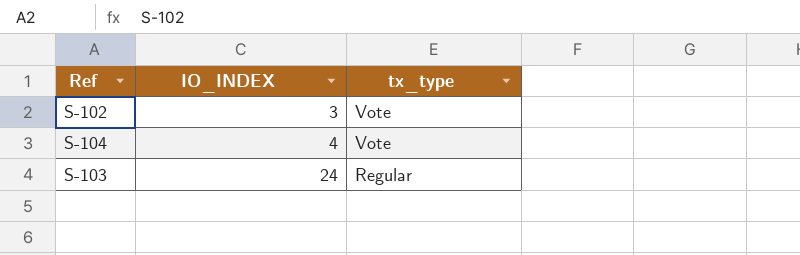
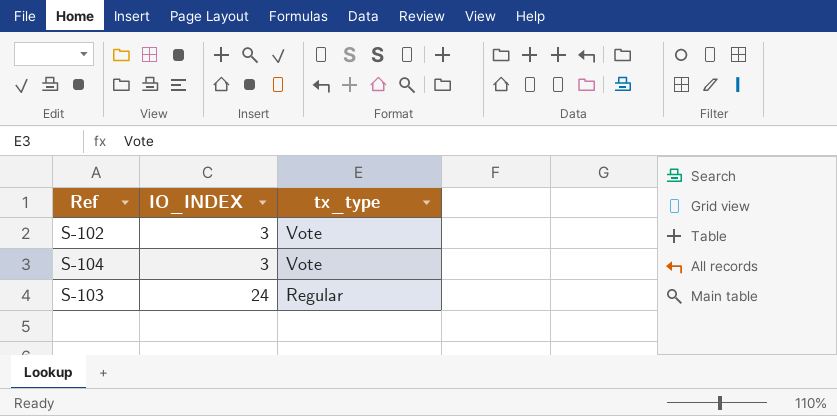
S-104 | IO_INDEX: 4 -> 3

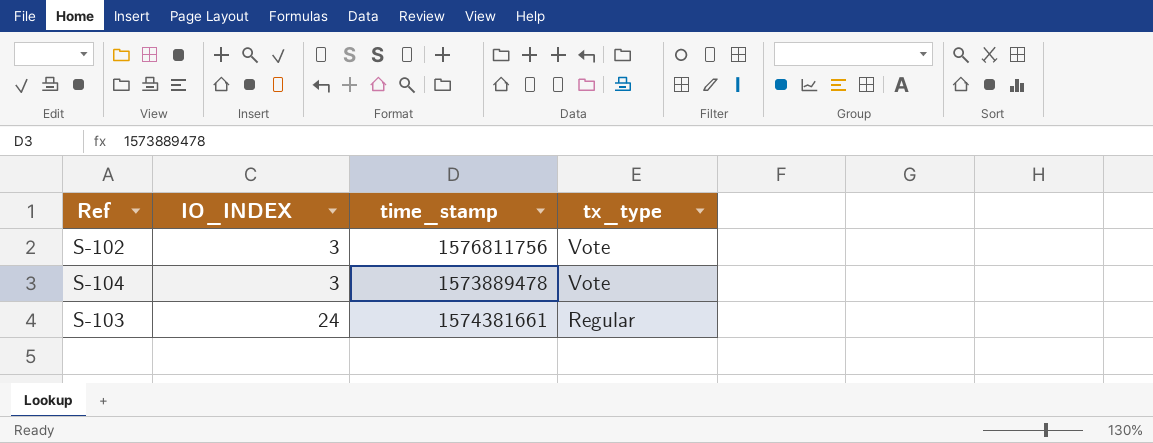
column time_stamp | position: none -> 3

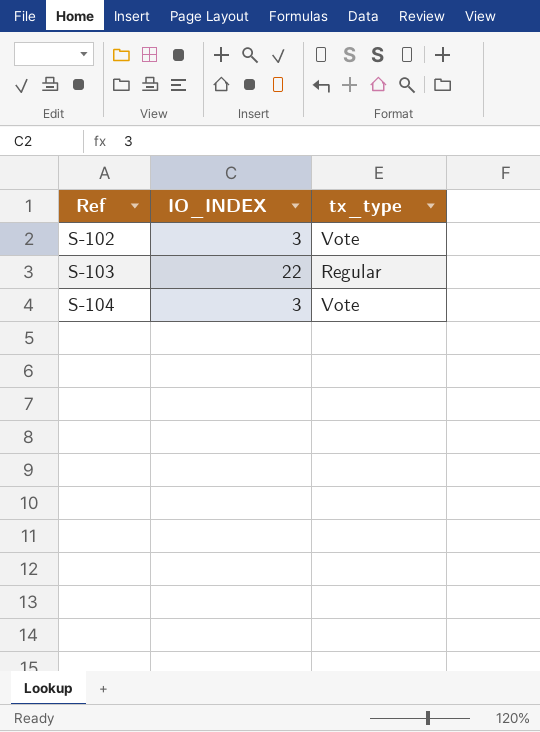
row order: IO_INDEX ascending -> Ref ascending
column time_stamp | position: 3 -> none
S-103 | IO_INDEX: 24 -> 22

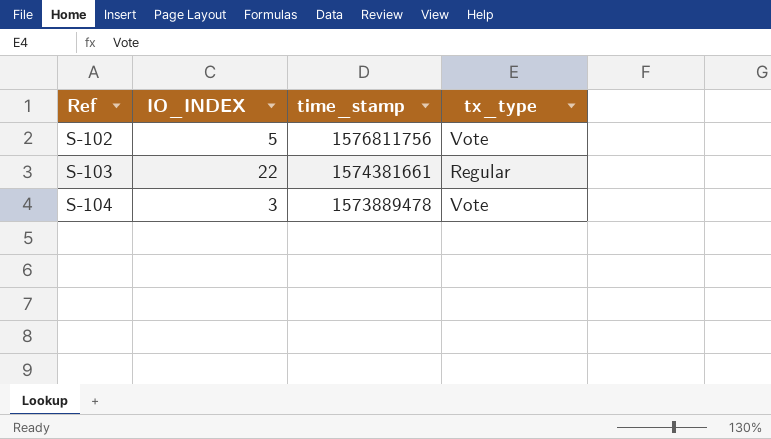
column time_stamp | position: none -> 3
S-102 | IO_INDEX: 3 -> 5

